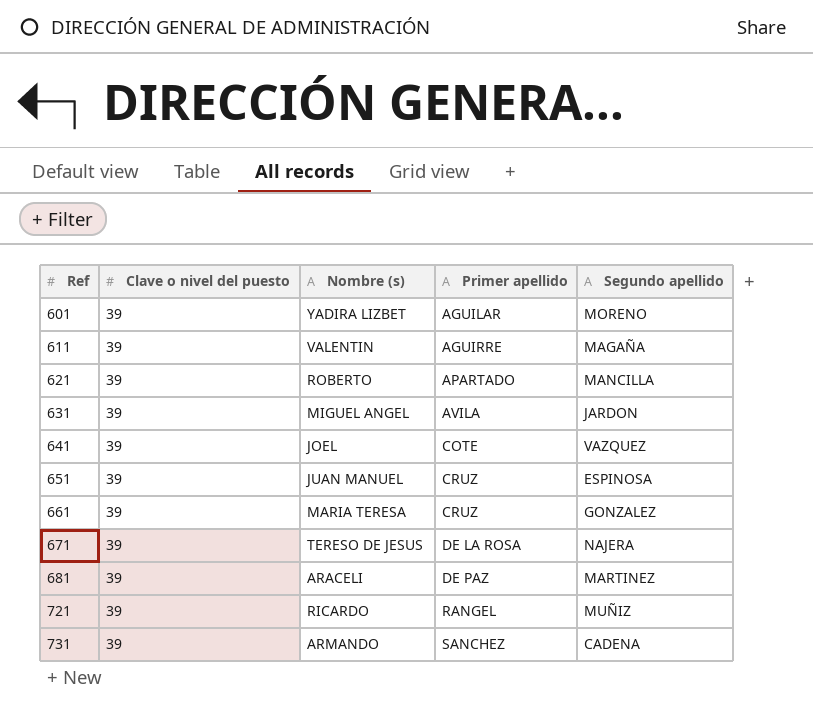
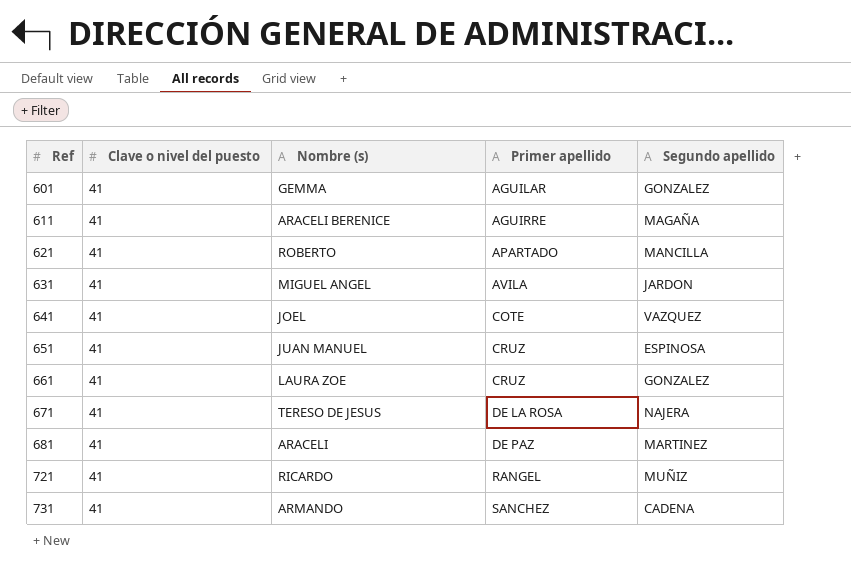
601 | Clave o nivel del puesto: 39 -> 41
601 | Nombre (s): YADIRA LIZBET -> GEMMA
601 | Segundo apellido: MORENO -> GONZALEZ
611 | Clave o nivel del puesto: 39 -> 41
611 | Nombre (s): VALENTIN -> ARACELI BERENICE
621 | Clave o nivel del puesto: 39 -> 41
631 | Clave o nivel del puesto: 39 -> 41
641 | Clave o nivel del puesto: 39 -> 41
651 | Clave o nivel del puesto: 39 -> 41
661 | Clave o nivel del puesto: 39 -> 41
661 | Nombre (s): MARIA TERESA -> LAURA ZOE
671 | Clave o nivel del puesto: 39 -> 41
681 | Clave o nivel del puesto: 39 -> 41
721 | Clave o nivel del puesto: 39 -> 41
731 | Clave o nivel del puesto: 39 -> 41

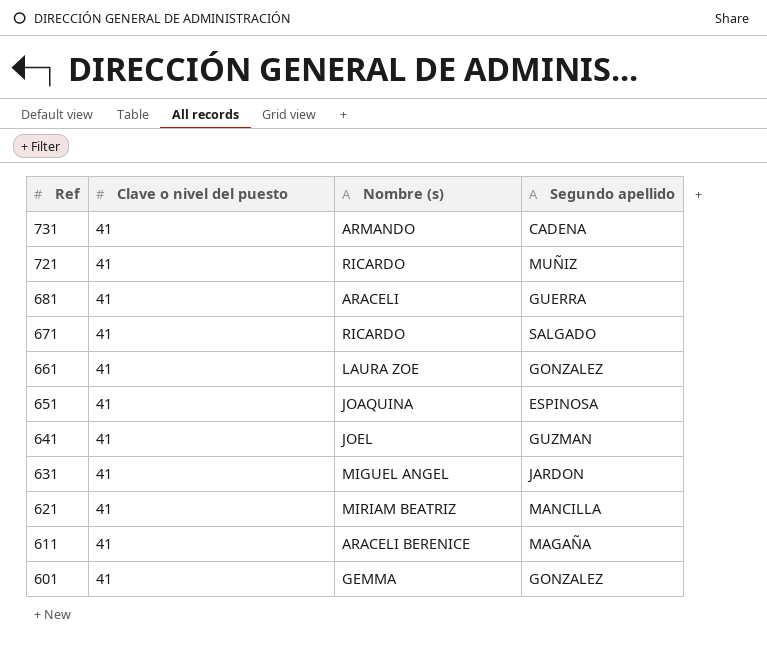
row order: Ref ascending -> Ref descending
column Primer apellido | position: 4 -> none
681 | Segundo apellido: MARTINEZ -> GUERRA
671 | Nombre (s): TERESO DE JESUS -> RICARDO
671 | Segundo apellido: NAJERA -> SALGADO
651 | Nombre (s): JUAN MANUEL -> JOAQUINA
641 | Segundo apellido: VAZQUEZ -> GUZMAN
621 | Nombre (s): ROBERTO -> MIRIAM BEATRIZ

